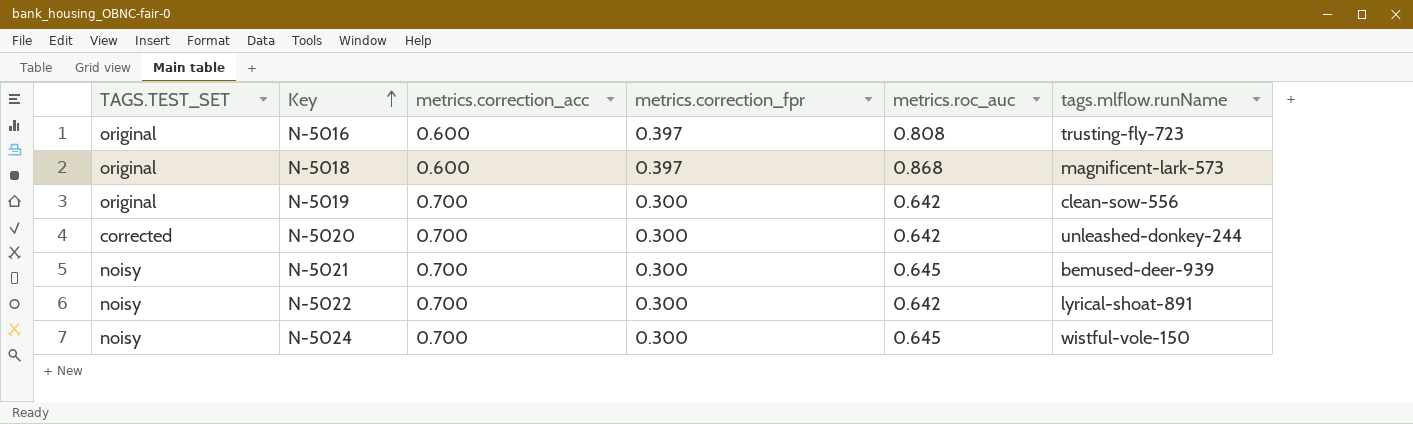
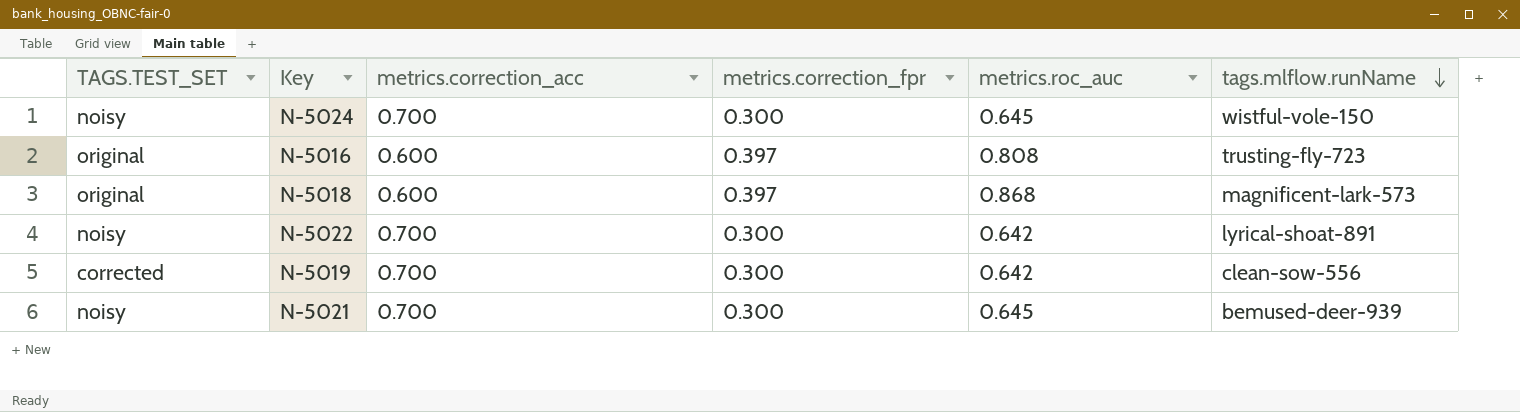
row order: Key ascending -> tags.mlflow.runName descending
row N-5020: corrected | 0.700 | 0.300 | 0.642 | unleashed-donkey-244 -> none
N-5019 | TAGS.TEST_SET: original -> corrected

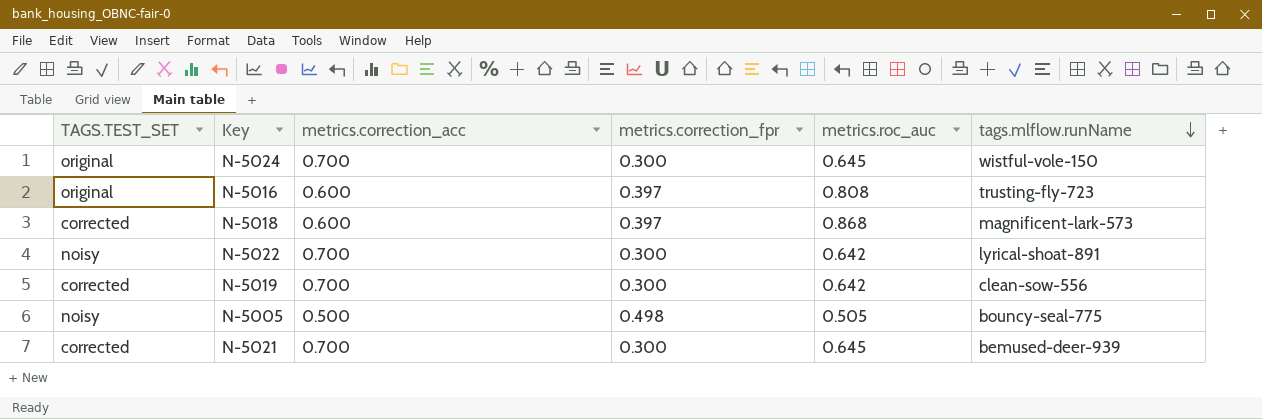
N-5024 | TAGS.TEST_SET: noisy -> original
N-5018 | TAGS.TEST_SET: original -> corrected
row N-5005: none -> noisy | 0.500 | 0.498 | 0.505 | bouncy-seal-775
N-5021 | TAGS.TEST_SET: noisy -> corrected

